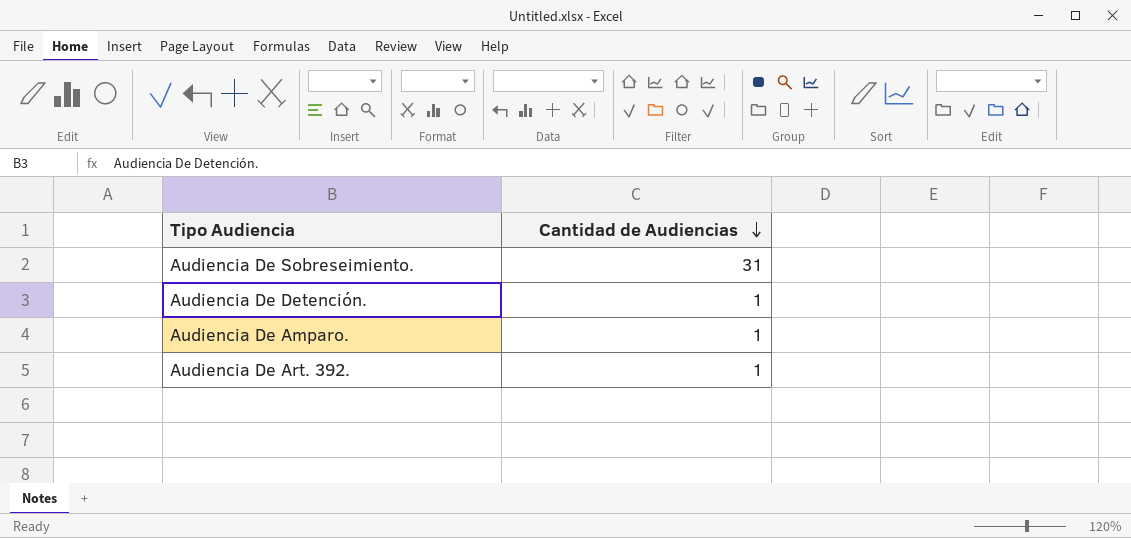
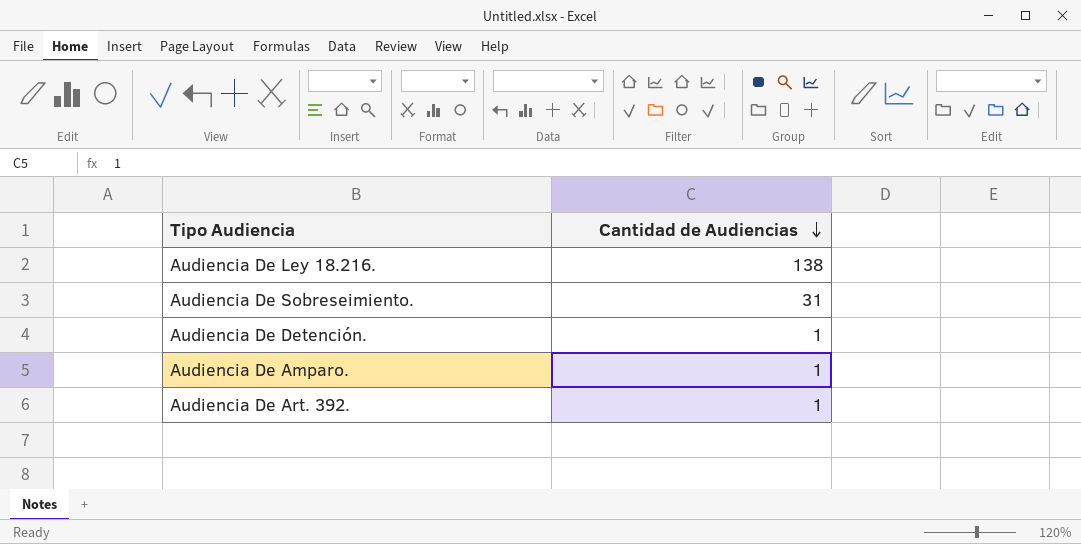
row Audiencia De Ley 18.216.: none -> 138

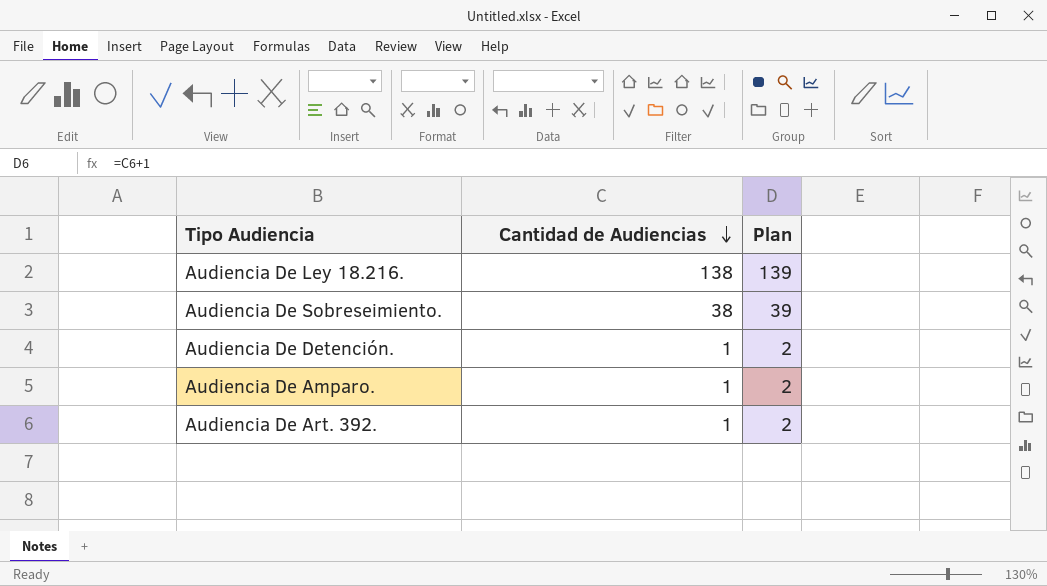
column Plan | formula: none -> [Cantidad de Audiencias] + 1
Audiencia De Sobreseimiento. | Cantidad de Audiencias: 31 -> 38

